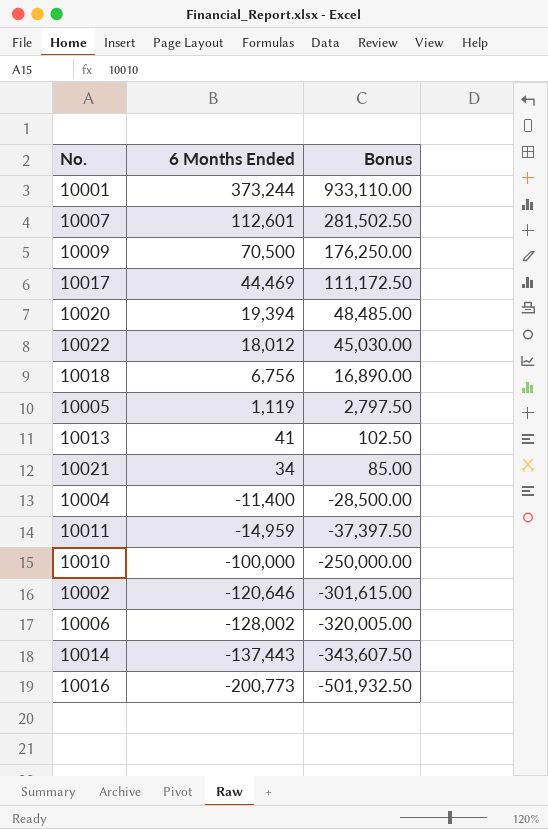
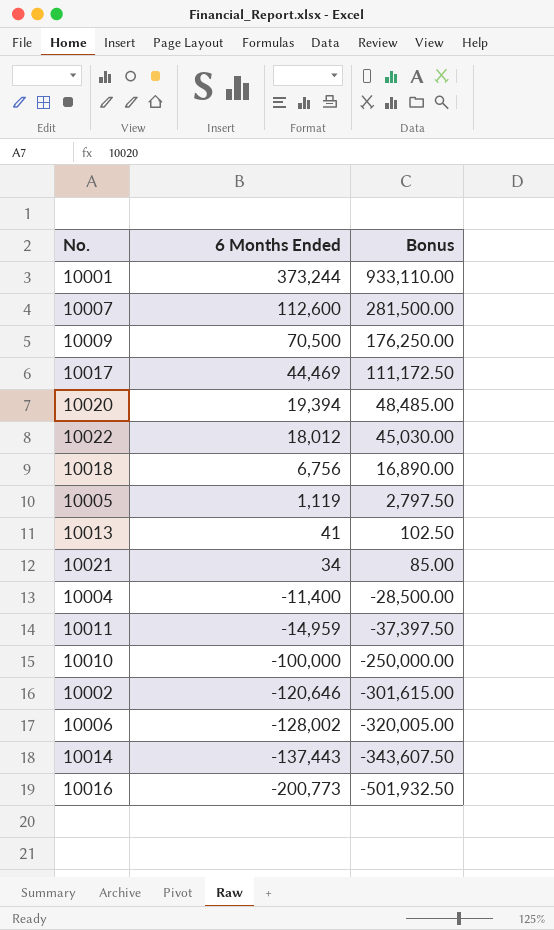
10007 | 6 Months Ended: 112,601 -> 112,600
10007 | Bonus: 281,502.50 -> 281,500.00

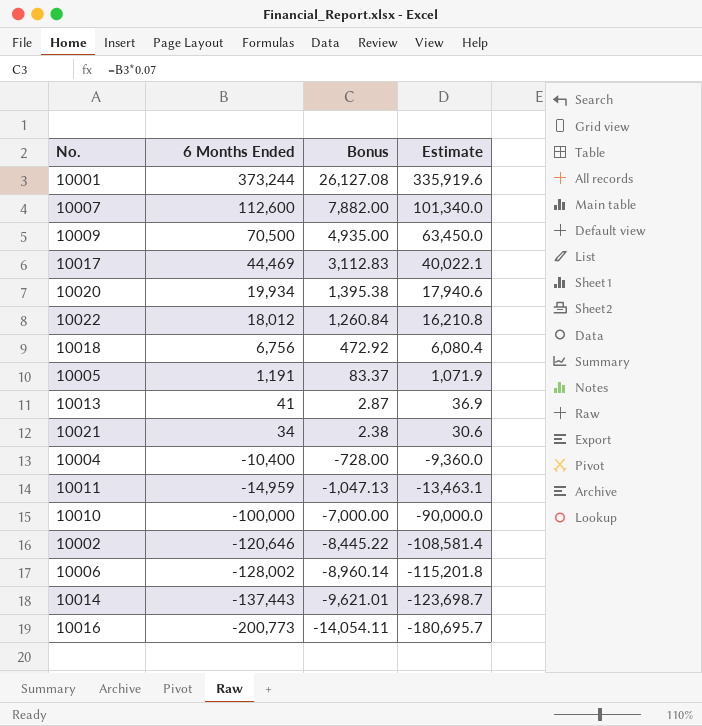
column Bonus | formula: [6 Months Ended] * 2.5 -> [6 Months Ended] * 0.07
column Estimate | formula: none -> [6 Months Ended] * 0.9
10020 | 6 Months Ended: 19,394 -> 19,934
10005 | 6 Months Ended: 1,119 -> 1,191
10004 | 6 Months Ended: -11,400 -> -10,400

